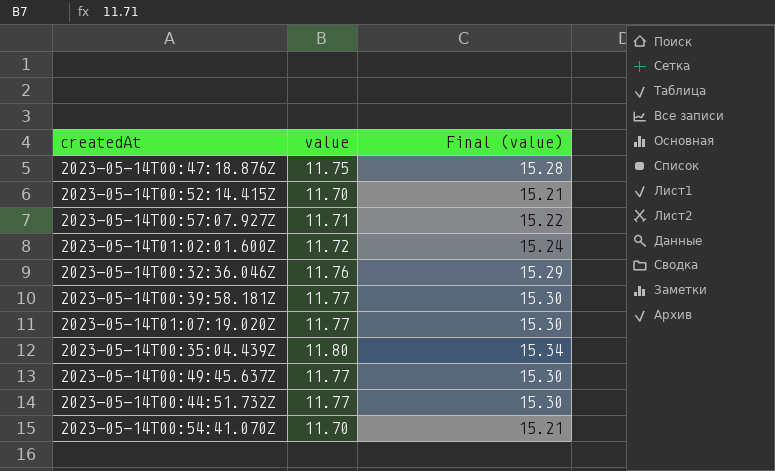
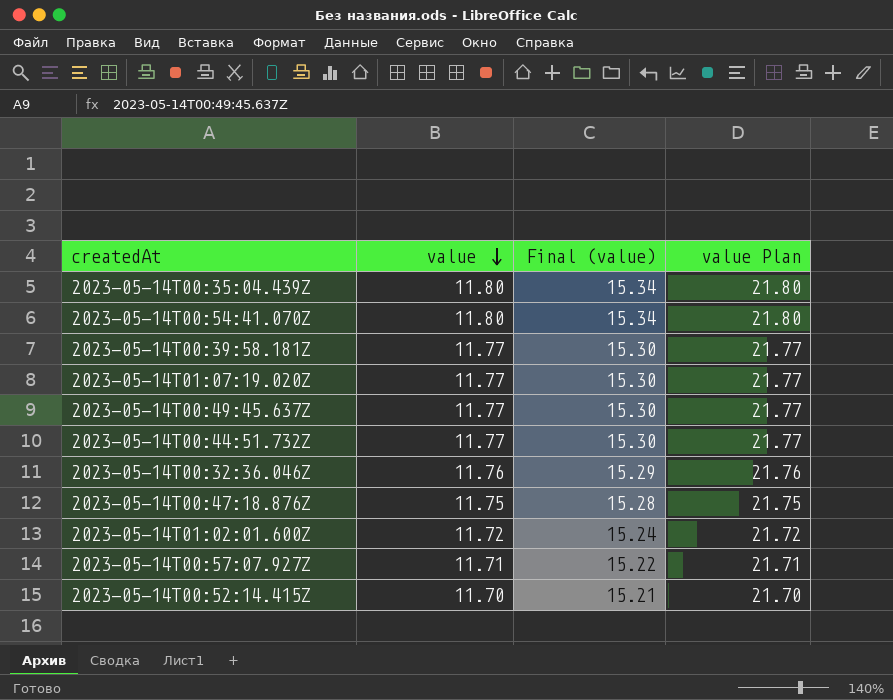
row order: none -> value descending
column value Plan | formula: none -> [value] + 10
2023-05-14T00:54:41.070Z | value: 11.70 -> 11.80
2023-05-14T00:54:41.070Z | Final (value): 15.21 -> 15.34

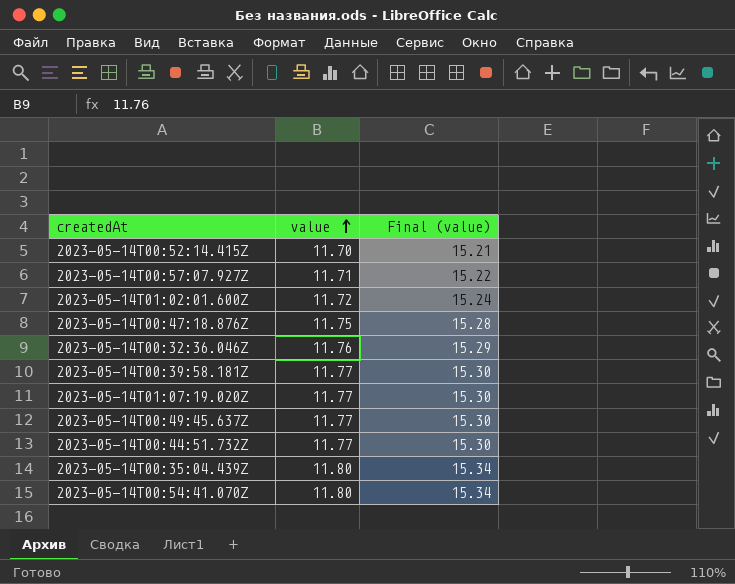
row order: value descending -> value ascending
column value Plan | formula: [value] + 10 -> none

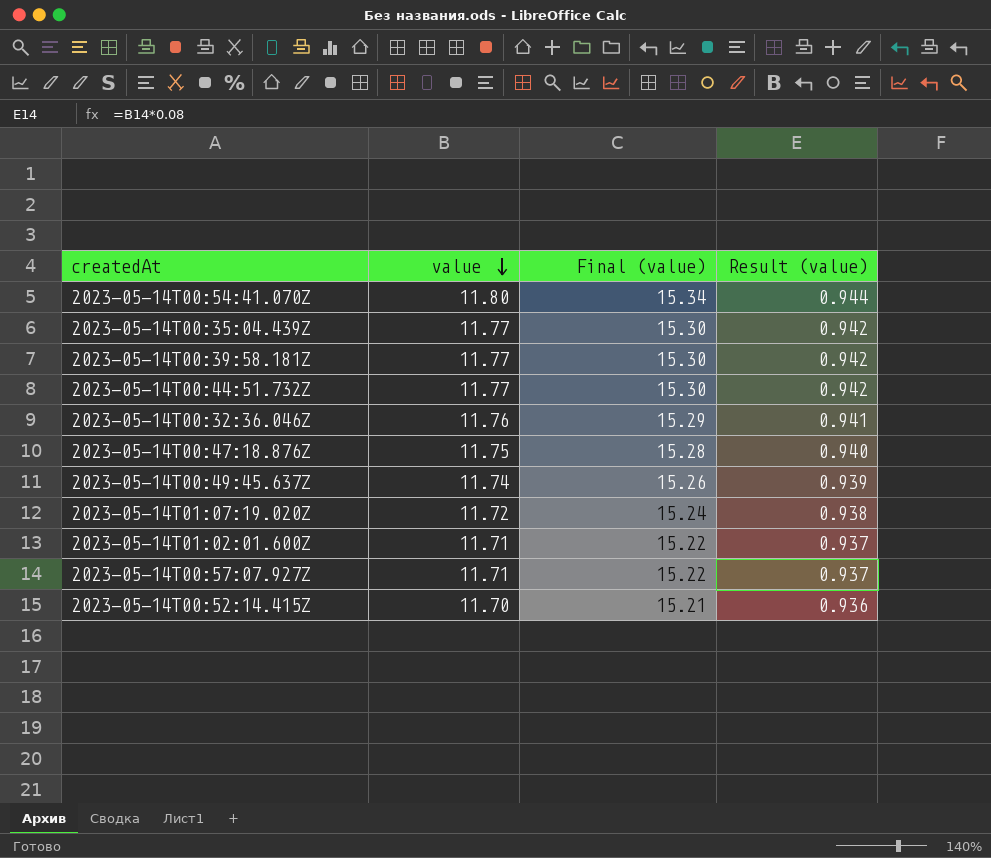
row order: value ascending -> value descending
column Result (value) | formula: none -> [value] * 0.08
2023-05-14T00:35:04.439Z | value: 11.80 -> 11.77
2023-05-14T00:35:04.439Z | Final (value): 15.34 -> 15.30
2023-05-14T00:49:45.637Z | value: 11.77 -> 11.74
2023-05-14T00:49:45.637Z | Final (value): 15.30 -> 15.26
2023-05-14T01:07:19.020Z | value: 11.77 -> 11.72
2023-05-14T01:07:19.020Z | Final (value): 15.30 -> 15.24
2023-05-14T01:02:01.600Z | value: 11.72 -> 11.71
2023-05-14T01:02:01.600Z | Final (value): 15.24 -> 15.22

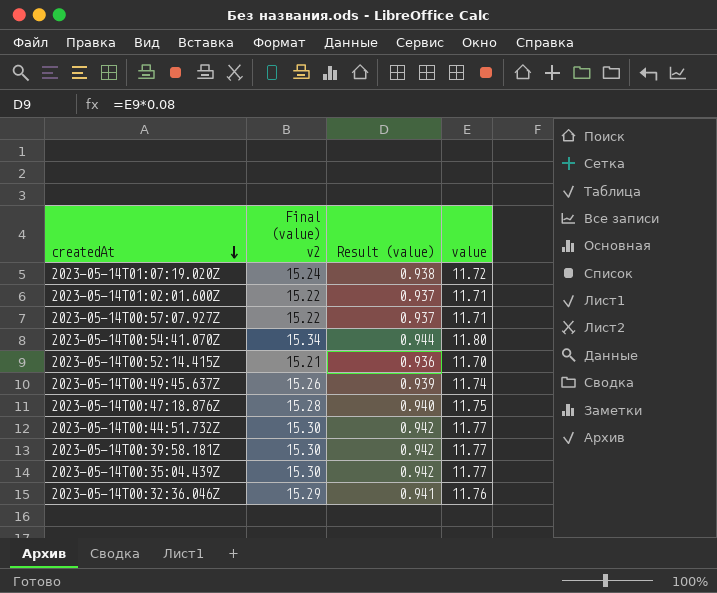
row order: value descending -> createdAt descending
column name: Final (value) -> Final (value) v2
column value | position: 2 -> 4

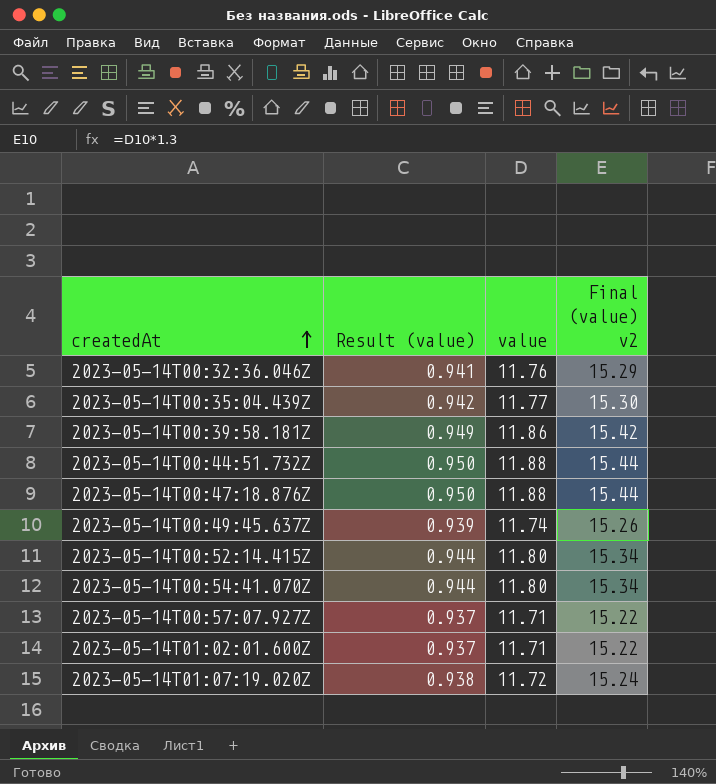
row order: createdAt descending -> createdAt ascending
column Final (value) v2 | position: 2 -> 4
2023-05-14T00:39:58.181Z | Result (value): 0.942 -> 0.949
2023-05-14T00:39:58.181Z | value: 11.77 -> 11.86
2023-05-14T00:39:58.181Z | Final (value) v2: 15.30 -> 15.42
2023-05-14T00:44:51.732Z | Result (value): 0.942 -> 0.950
2023-05-14T00:44:51.732Z | value: 11.77 -> 11.88
2023-05-14T00:44:51.732Z | Final (value) v2: 15.30 -> 15.44
2023-05-14T00:47:18.876Z | Result (value): 0.940 -> 0.950
2023-05-14T00:47:18.876Z | value: 11.75 -> 11.88
2023-05-14T00:47:18.876Z | Final (value) v2: 15.28 -> 15.44
2023-05-14T00:52:14.415Z | Result (value): 0.936 -> 0.944
2023-05-14T00:52:14.415Z | value: 11.70 -> 11.80
2023-05-14T00:52:14.415Z | Final (value) v2: 15.21 -> 15.34

